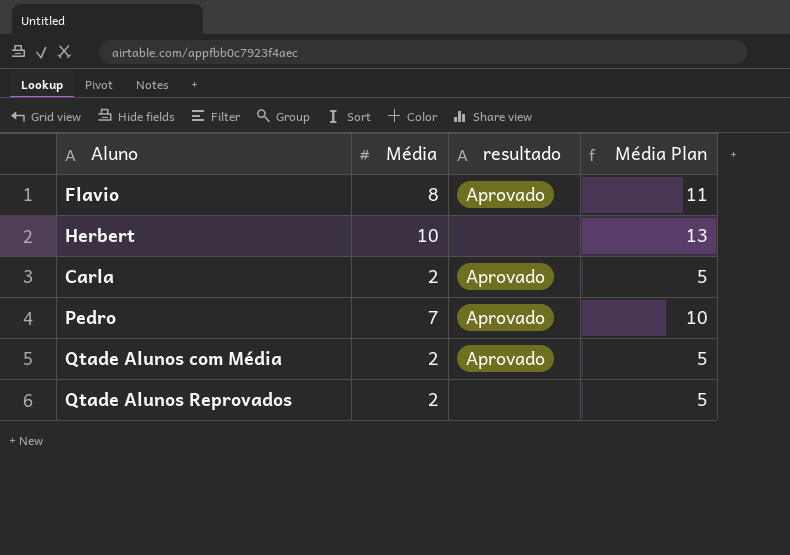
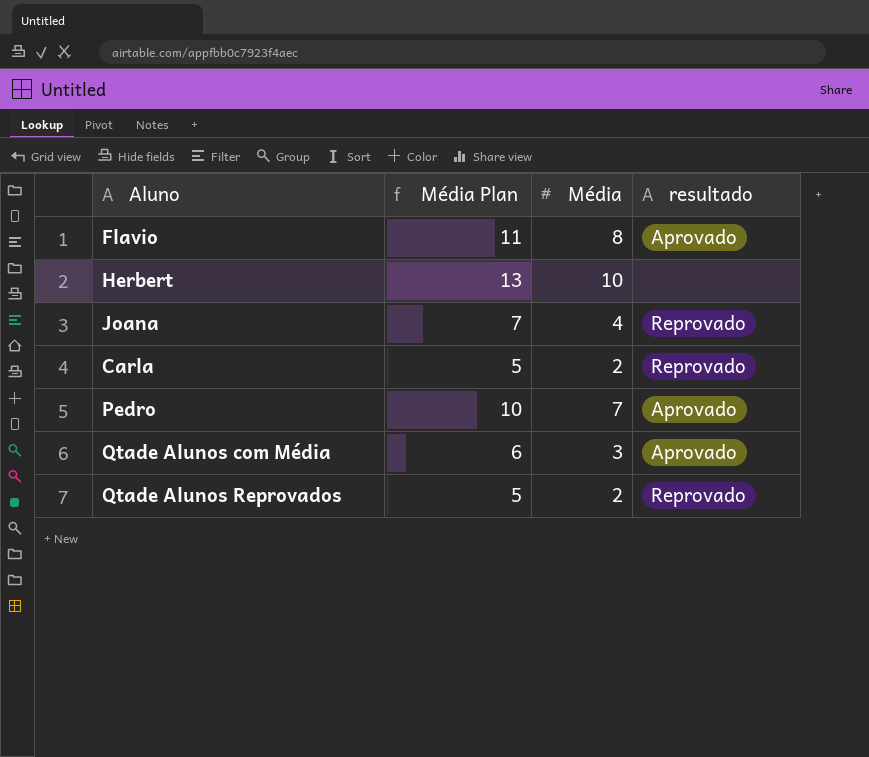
column Média Plan | position: 4 -> 2
row Joana: none -> 7 | 4 | Reprovado
Carla | resultado: Aprovado -> Reprovado
Qtade Alunos com Média | Média Plan: 5 -> 6
Qtade Alunos com Média | Média: 2 -> 3
Qtade Alunos Reprovados | resultado: none -> Reprovado

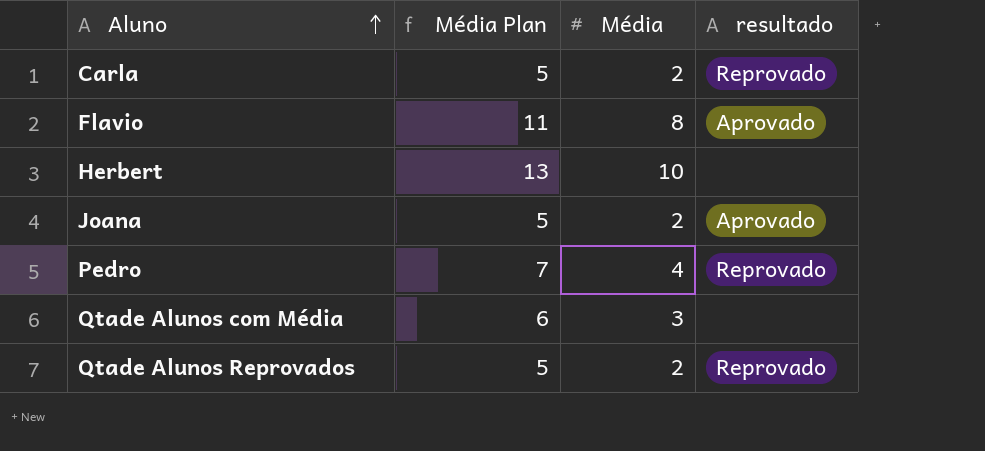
row order: none -> Aluno ascending
Joana | Média Plan: 7 -> 5
Joana | Média: 4 -> 2
Joana | resultado: Reprovado -> Aprovado
Pedro | Média Plan: 10 -> 7
Pedro | Média: 7 -> 4
Pedro | resultado: Aprovado -> Reprovado
Qtade Alunos com Média | resultado: Aprovado -> none

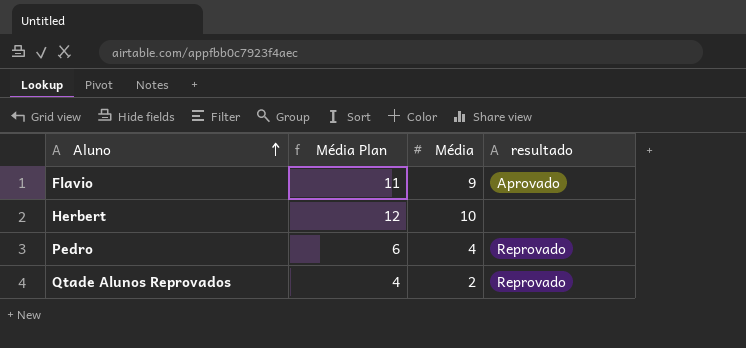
column Média Plan | formula: [Média] + 3 -> [Média] + 2
row Carla: 5 | 2 | Reprovado -> none
row Joana: 5 | 2 | Aprovado -> none
row Qtade Alunos com Média: 6 | 3 | none -> none
Flavio | Média: 8 -> 9

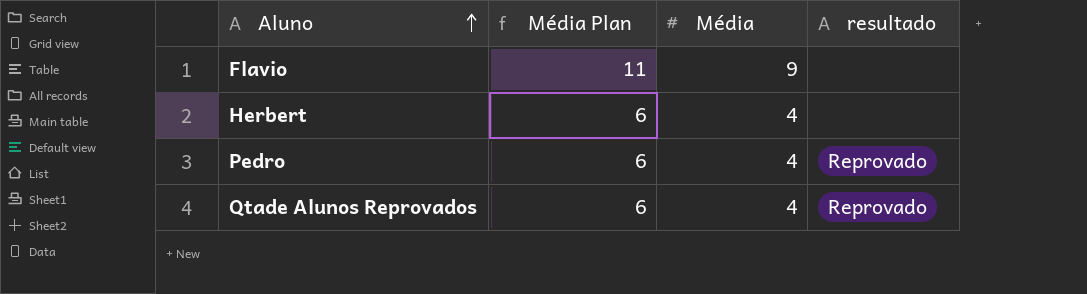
Flavio | resultado: Aprovado -> none
Herbert | Média Plan: 12 -> 6
Herbert | Média: 10 -> 4
Qtade Alunos Reprovados | Média Plan: 4 -> 6
Qtade Alunos Reprovados | Média: 2 -> 4

